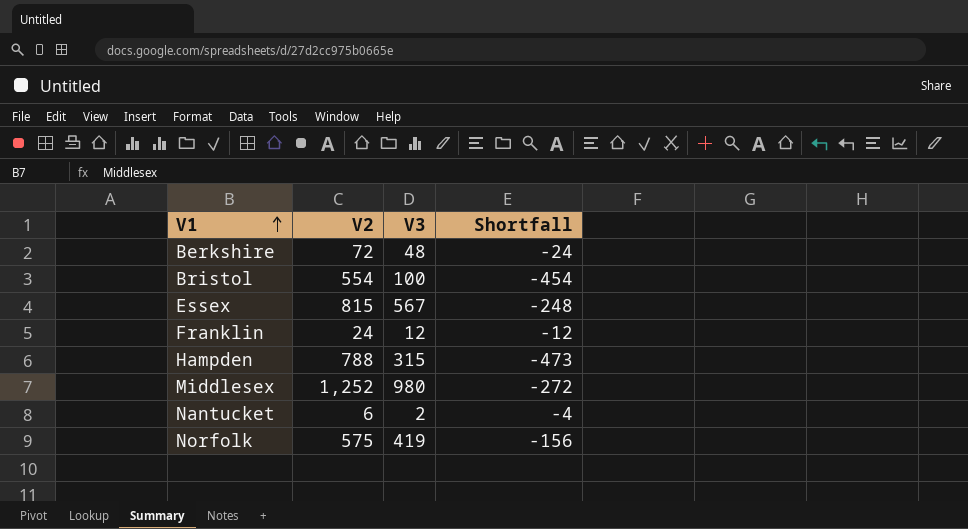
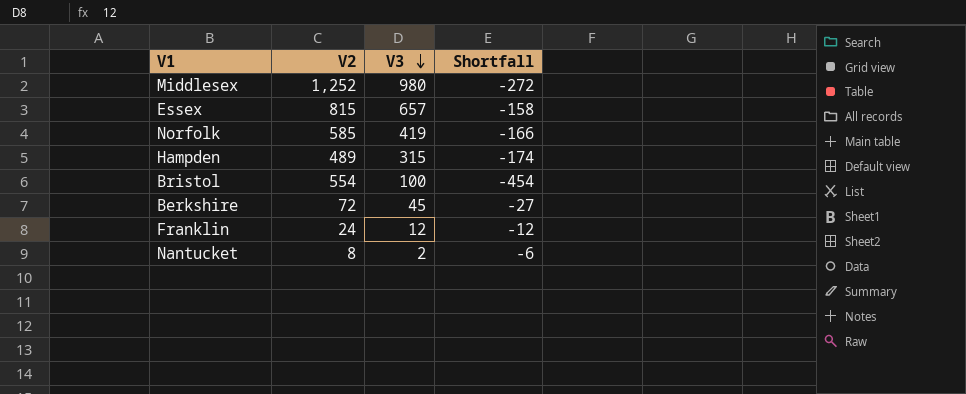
row order: V1 ascending -> V3 descending
Essex | V3: 567 -> 657
Essex | Shortfall: -248 -> -158
Norfolk | V2: 575 -> 585
Norfolk | Shortfall: -156 -> -166
Hampden | V2: 788 -> 489
Hampden | Shortfall: -473 -> -174
Berkshire | V3: 48 -> 45
Berkshire | Shortfall: -24 -> -27
Nantucket | V2: 6 -> 8
Nantucket | Shortfall: -4 -> -6

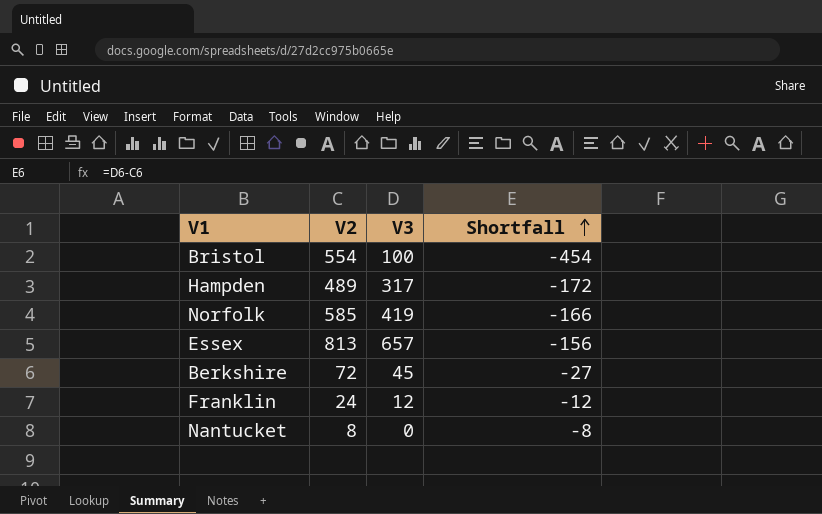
row order: V3 descending -> Shortfall ascending
row Middlesex: 1,252 | 980 | -272 -> none
Hampden | V3: 315 -> 317
Hampden | Shortfall: -174 -> -172
Essex | V2: 815 -> 813
Essex | Shortfall: -158 -> -156
Nantucket | V3: 2 -> 0
Nantucket | Shortfall: -6 -> -8

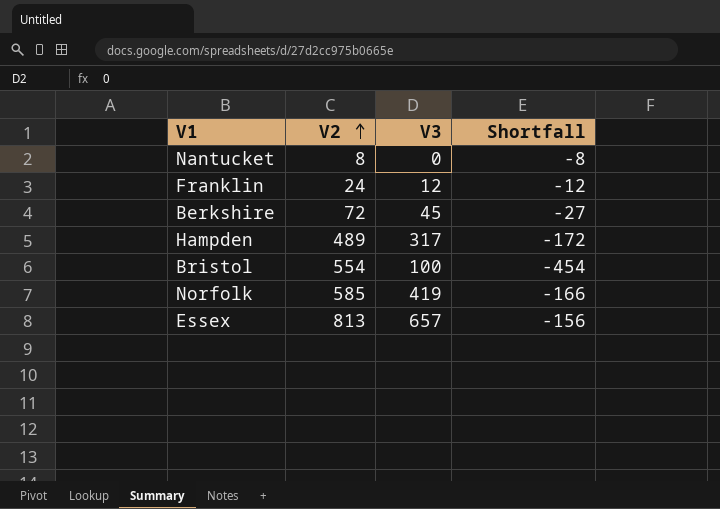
row order: Shortfall ascending -> V2 ascending

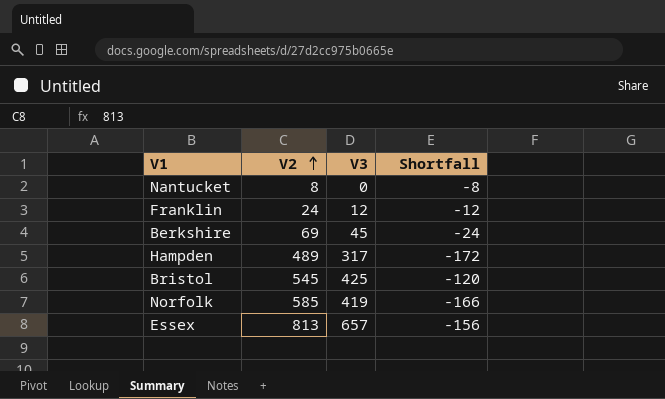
Berkshire | V2: 72 -> 69
Berkshire | Shortfall: -27 -> -24
Bristol | V2: 554 -> 545
Bristol | V3: 100 -> 425
Bristol | Shortfall: -454 -> -120

